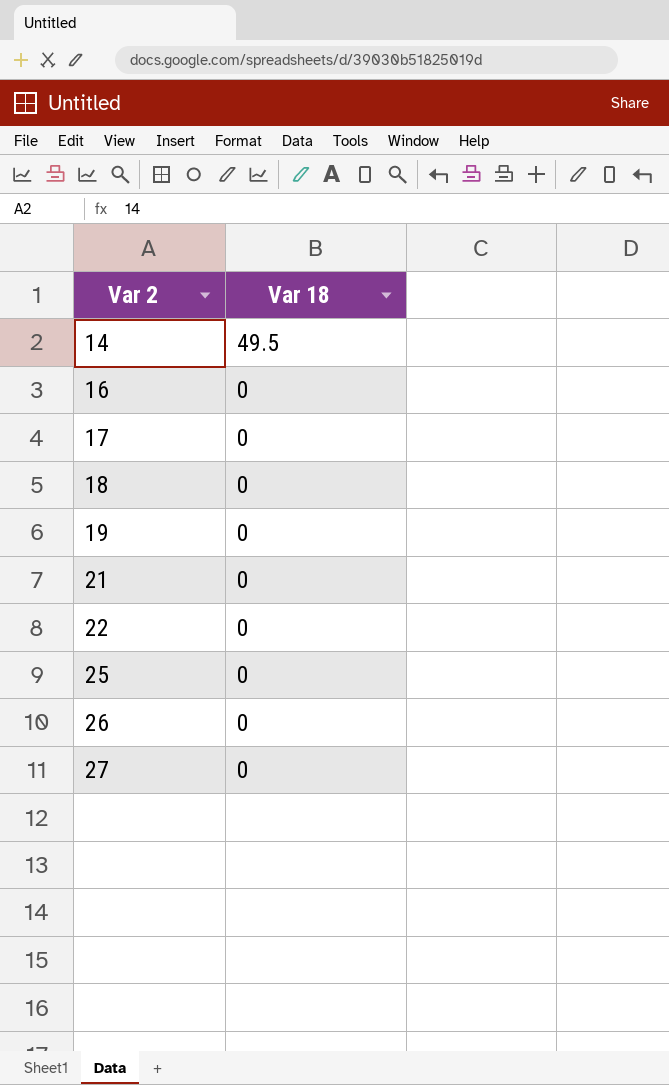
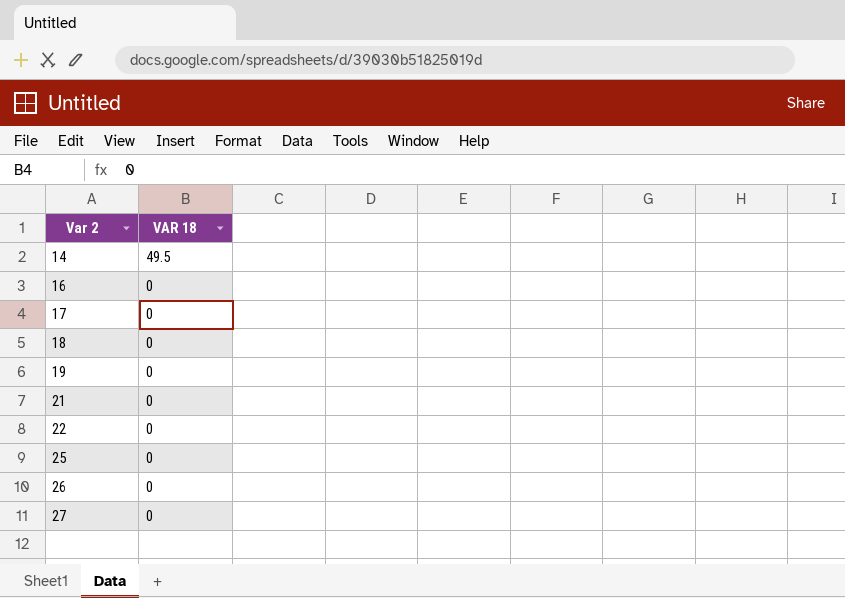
column name: Var 18 -> VAR 18

